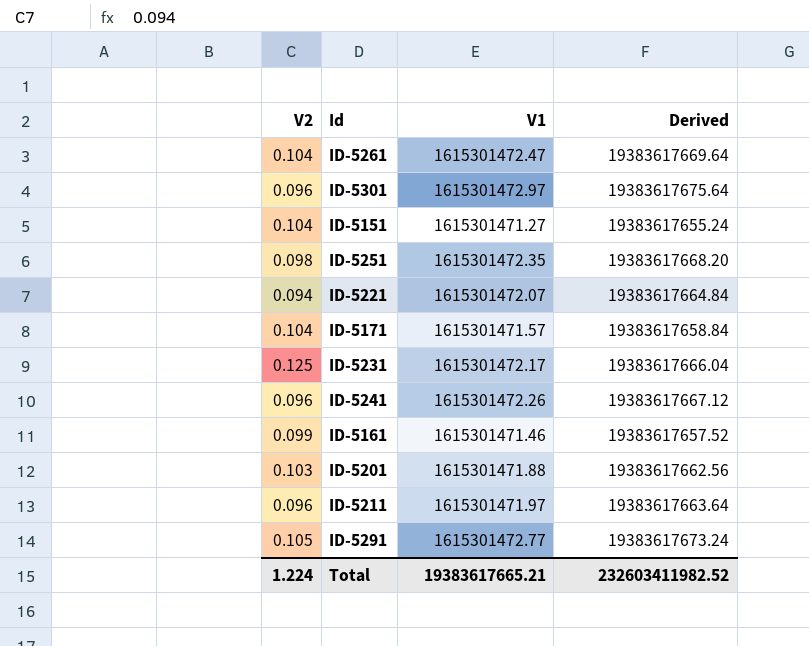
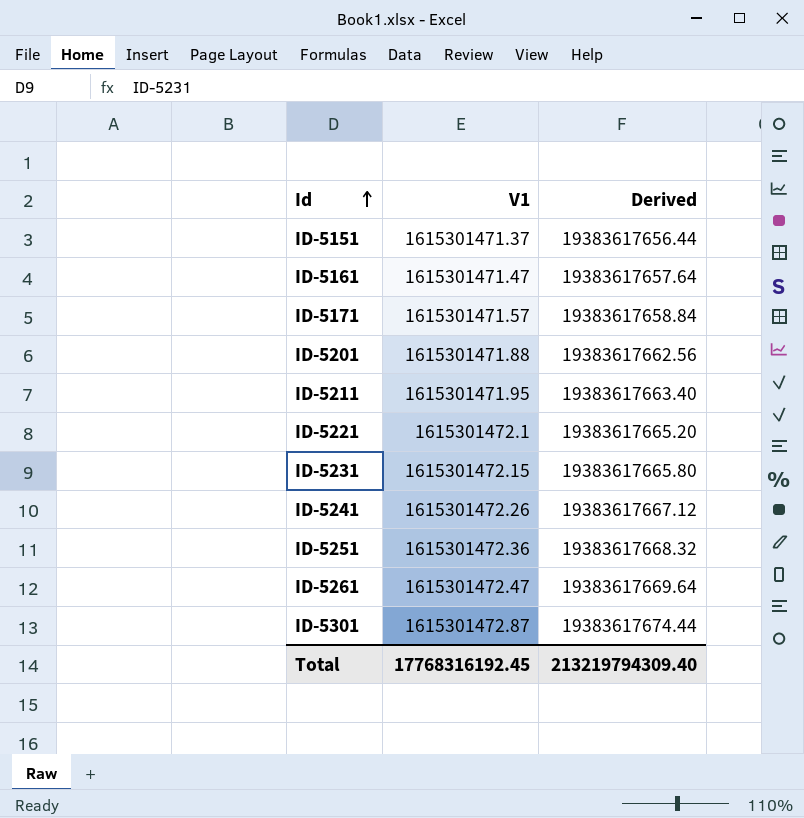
row order: none -> Id ascending
column V2 | position: 1 -> none
row ID-5291: 0.105 | 1615301472.77 | 19383617673.24 -> none
ID-5151 | V1: 1615301471.27 -> 1615301471.37
ID-5151 | Derived: 19383617655.24 -> 19383617656.44
ID-5161 | V1: 1615301471.46 -> 1615301471.47
ID-5161 | Derived: 19383617657.52 -> 19383617657.64
ID-5211 | V1: 1615301471.97 -> 1615301471.95
ID-5211 | Derived: 19383617663.64 -> 19383617663.40
ID-5221 | V1: 1615301472.07 -> 1615301472.1
ID-5221 | Derived: 19383617664.84 -> 19383617665.20
ID-5231 | V1: 1615301472.17 -> 1615301472.15
ID-5231 | Derived: 19383617666.04 -> 19383617665.80
ID-5251 | V1: 1615301472.35 -> 1615301472.36
ID-5251 | Derived: 19383617668.20 -> 19383617668.32
ID-5301 | V1: 1615301472.97 -> 1615301472.87
ID-5301 | Derived: 19383617675.64 -> 19383617674.44
Total | V1: 19383617665.21 -> 17768316192.45
Total | Derived: 232603411982.52 -> 213219794309.40

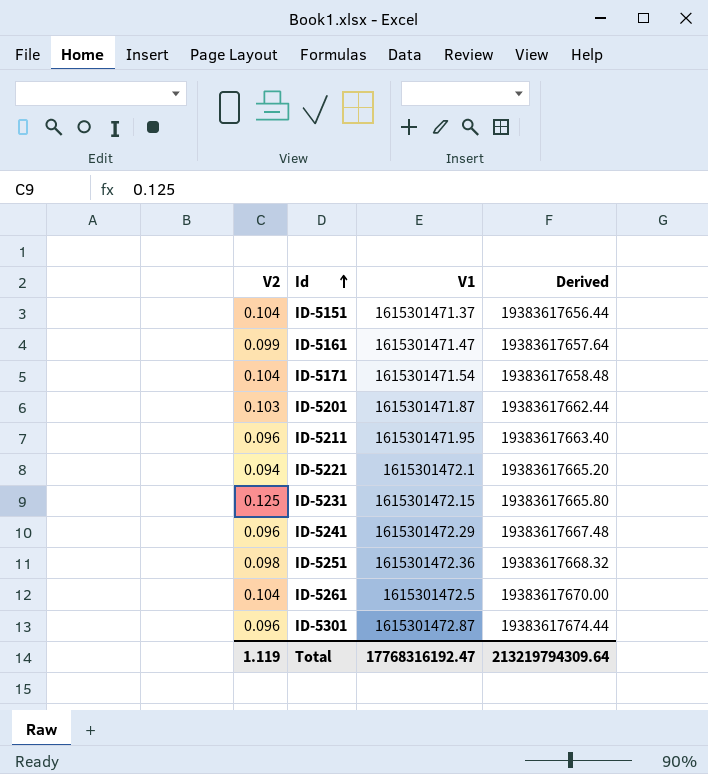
column V2 | position: none -> 1
ID-5171 | V1: 1615301471.57 -> 1615301471.54
ID-5171 | Derived: 19383617658.84 -> 19383617658.48
ID-5201 | V1: 1615301471.88 -> 1615301471.87
ID-5201 | Derived: 19383617662.56 -> 19383617662.44
ID-5241 | V1: 1615301472.26 -> 1615301472.29
ID-5241 | Derived: 19383617667.12 -> 19383617667.48
ID-5261 | V1: 1615301472.47 -> 1615301472.5
ID-5261 | Derived: 19383617669.64 -> 19383617670.00
Total | V1: 17768316192.45 -> 17768316192.47
Total | Derived: 213219794309.40 -> 213219794309.64

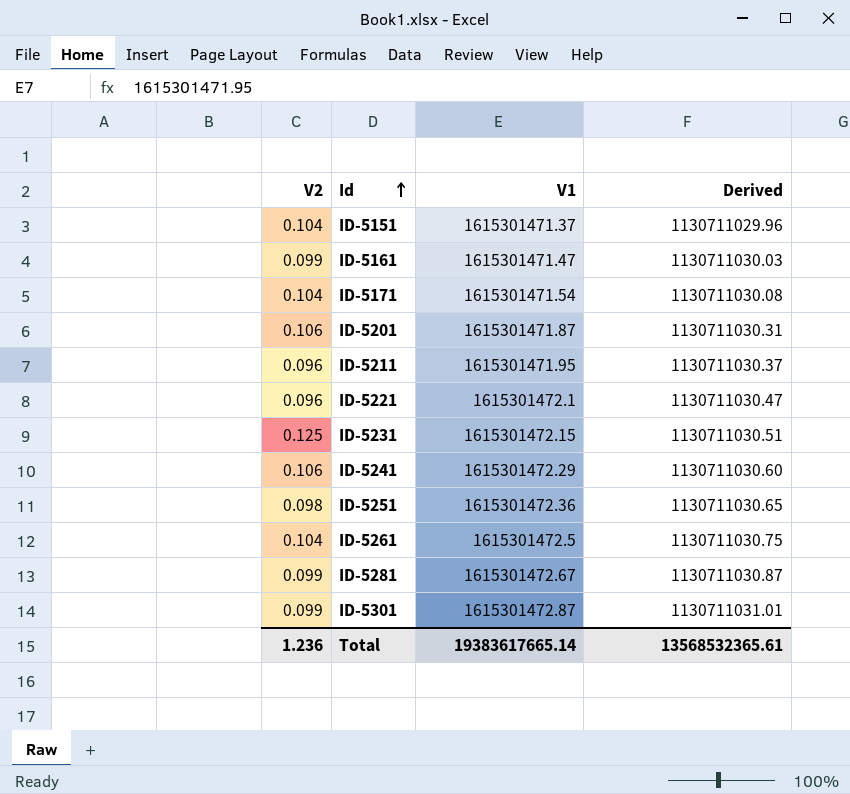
column Derived | formula: [V1] * 12 -> [V1] * 0.7
ID-5201 | V2: 0.103 -> 0.106
ID-5221 | V2: 0.094 -> 0.096
ID-5241 | V2: 0.096 -> 0.106
row ID-5281: none -> 0.099 | 1615301472.67 | 1130711030.87
ID-5301 | V2: 0.096 -> 0.099
Total | V2: 1.119 -> 1.236
Total | V1: 17768316192.47 -> 19383617665.14
Total | Derived: 213219794309.64 -> 13568532365.61

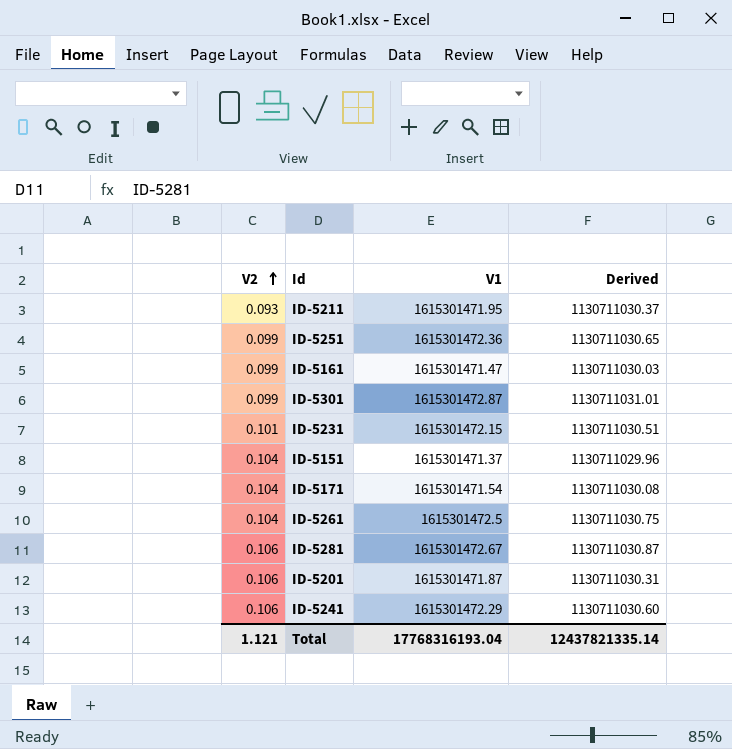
row order: Id ascending -> V2 ascending
row ID-5221: 0.096 | 1615301472.1 | 1130711030.47 -> none
ID-5211 | V2: 0.096 -> 0.093
ID-5251 | V2: 0.098 -> 0.099
ID-5231 | V2: 0.125 -> 0.101
ID-5281 | V2: 0.099 -> 0.106
Total | V2: 1.236 -> 1.121
Total | V1: 19383617665.14 -> 17768316193.04
Total | Derived: 13568532365.61 -> 12437821335.14

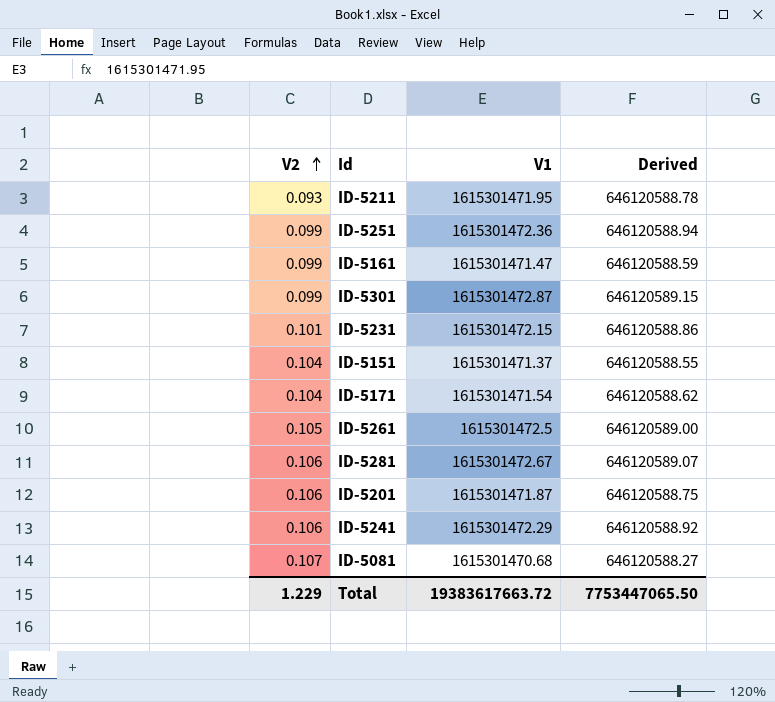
column Derived | formula: [V1] * 0.7 -> [V1] * 0.4
ID-5261 | V2: 0.104 -> 0.105
row ID-5081: none -> 0.107 | 1615301470.68 | 646120588.27
Total | V2: 1.121 -> 1.229
Total | V1: 17768316193.04 -> 19383617663.72
Total | Derived: 12437821335.14 -> 7753447065.50

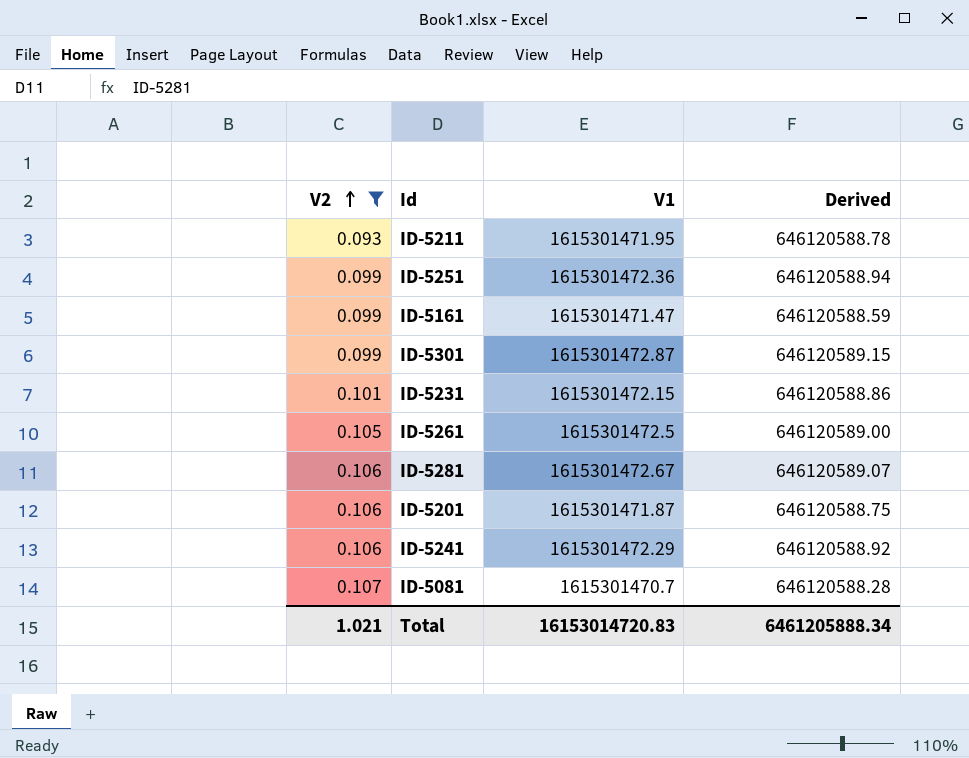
filter: none -> V2 != 0.104
ID-5081 | V1: 1615301470.68 -> 1615301470.7
ID-5081 | Derived: 646120588.27 -> 646120588.28
Total | V2: 1.229 -> 1.021
Total | V1: 19383617663.72 -> 16153014720.83
Total | Derived: 7753447065.50 -> 6461205888.34

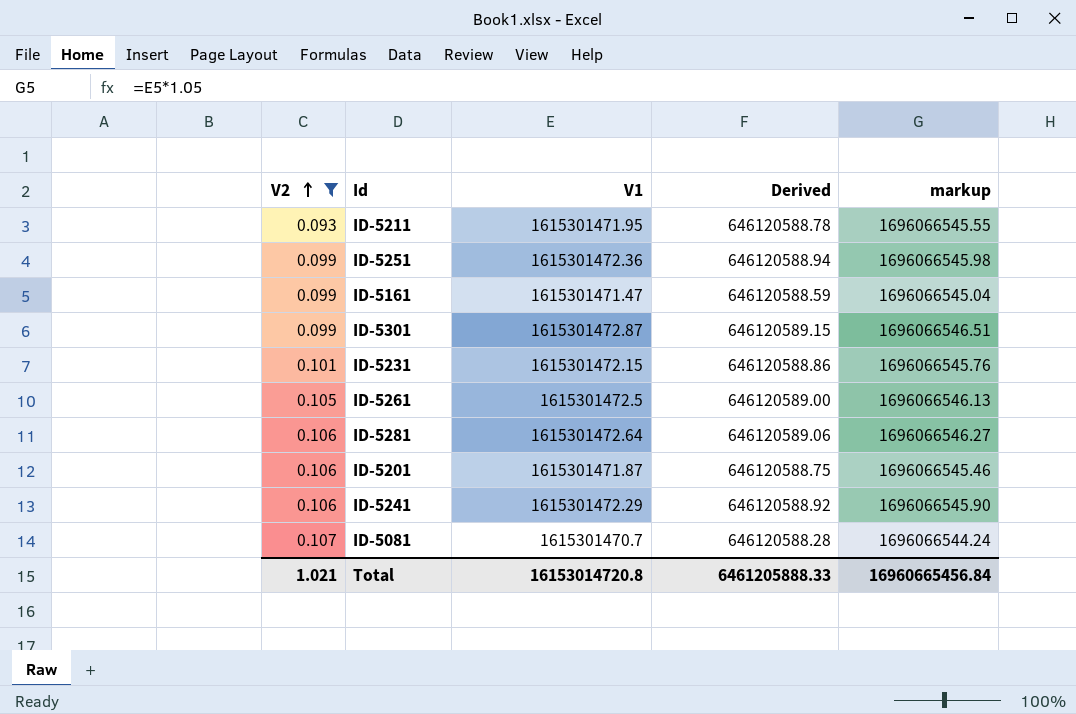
column markup | formula: none -> [V1] * 1.05
ID-5281 | V1: 1615301472.67 -> 1615301472.64
ID-5281 | Derived: 646120589.07 -> 646120589.06
Total | V1: 16153014720.83 -> 16153014720.8
Total | Derived: 6461205888.34 -> 6461205888.33

